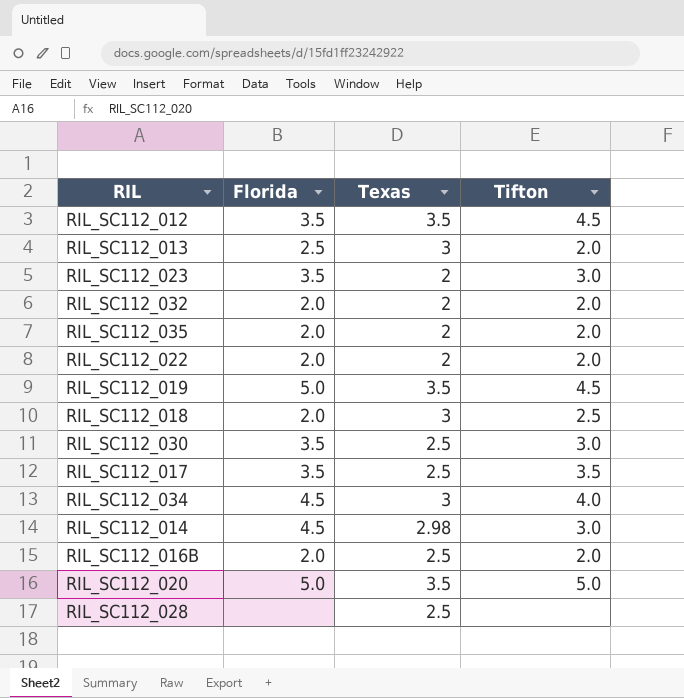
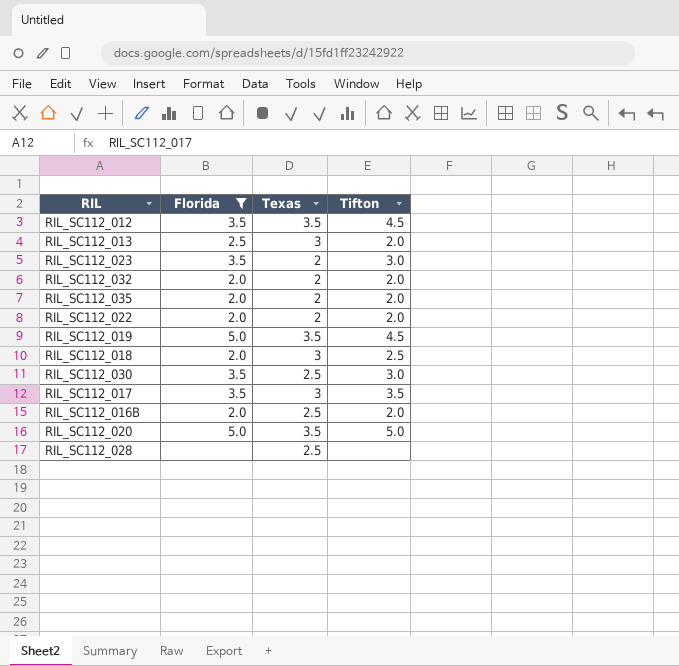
filter: none -> Florida != 4.5
RIL_SC112_017 | Texas: 2.5 -> 3

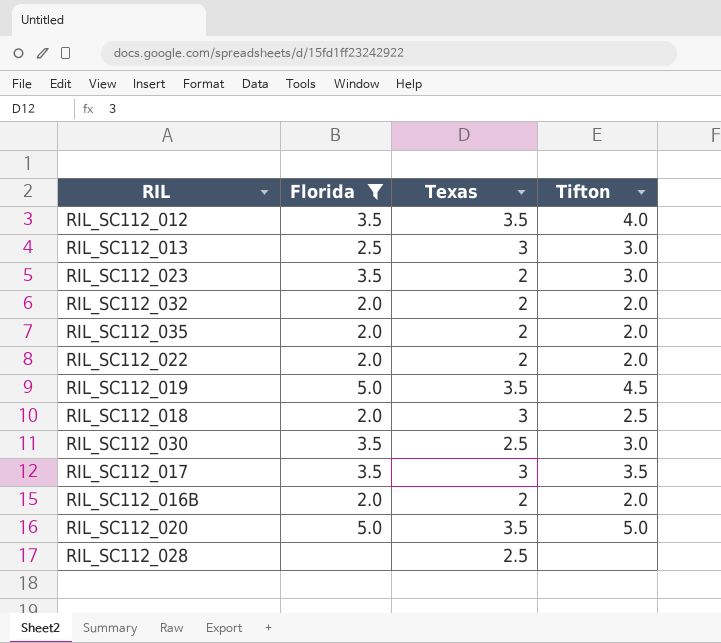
RIL_SC112_012 | Tifton: 4.5 -> 4.0
RIL_SC112_013 | Tifton: 2.0 -> 3.0
RIL_SC112_016B | Texas: 2.5 -> 2

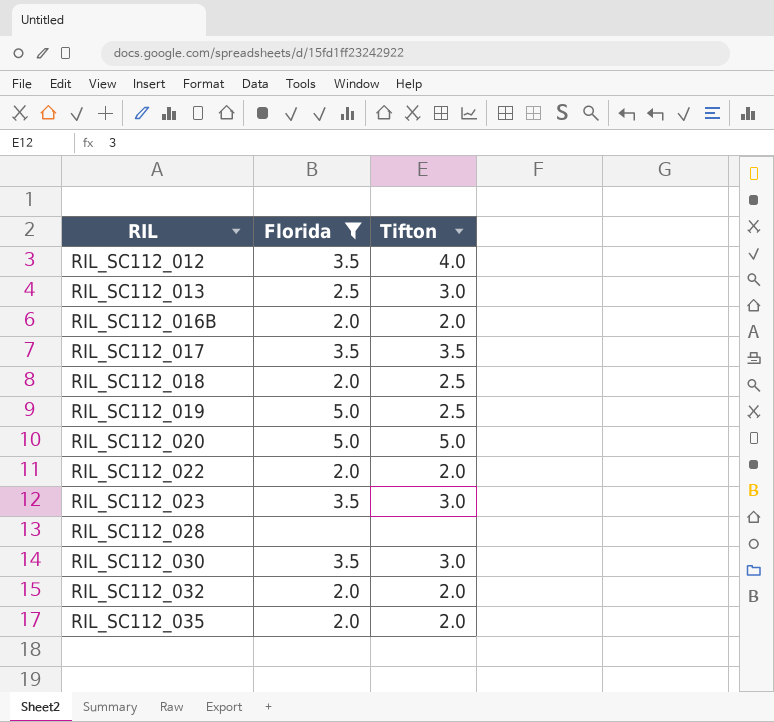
row order: none -> RIL ascending
column Texas | position: 3 -> none
RIL_SC112_019 | Tifton: 4.5 -> 2.5

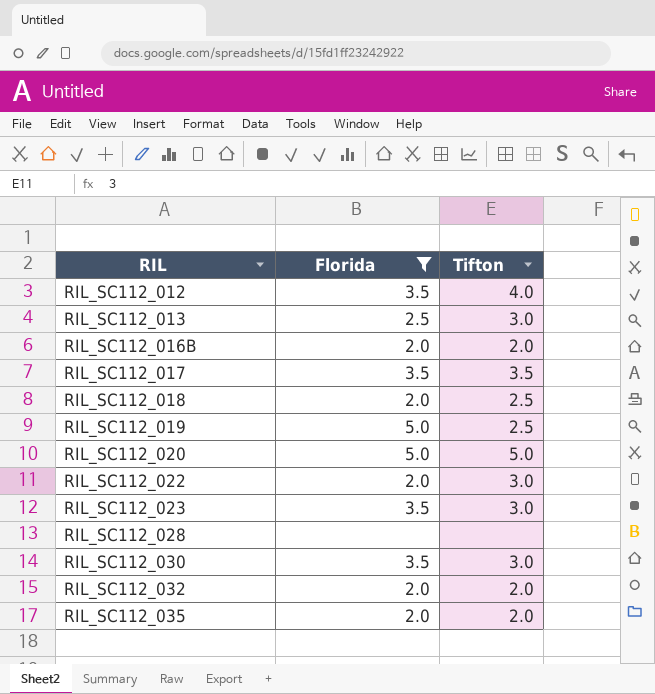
RIL_SC112_022 | Tifton: 2.0 -> 3.0

